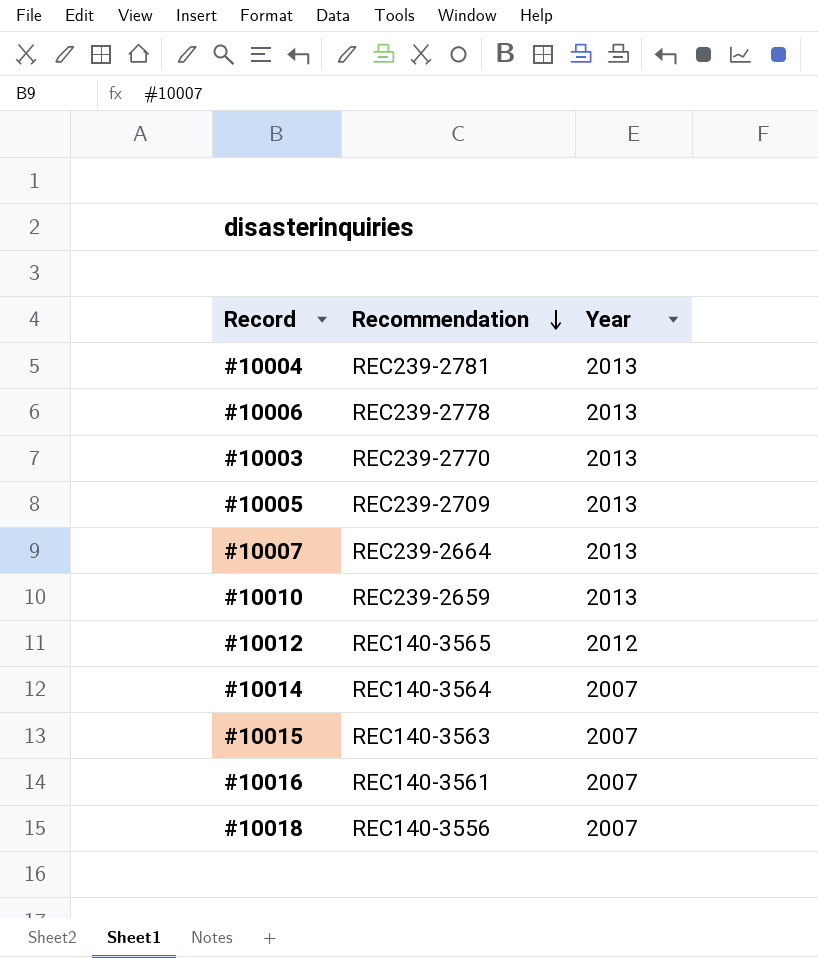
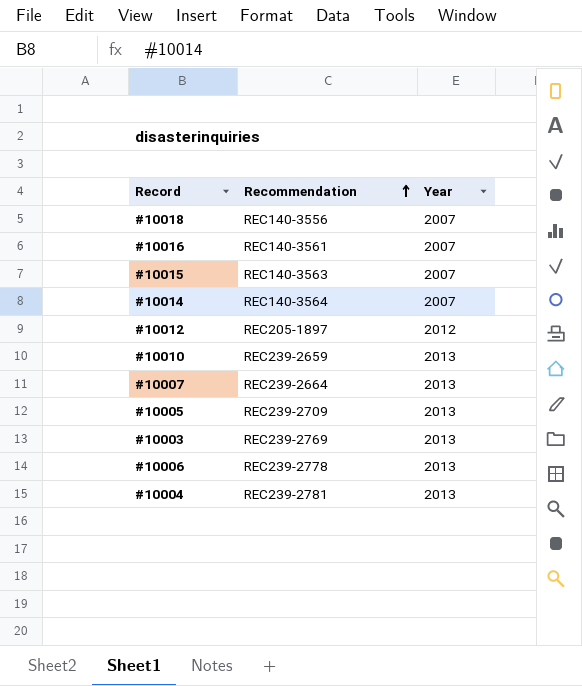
row order: Recommendation descending -> Recommendation ascending
#10012 | Recommendation: REC140-3565 -> REC205-1897
#10003 | Recommendation: REC239-2770 -> REC239-2769

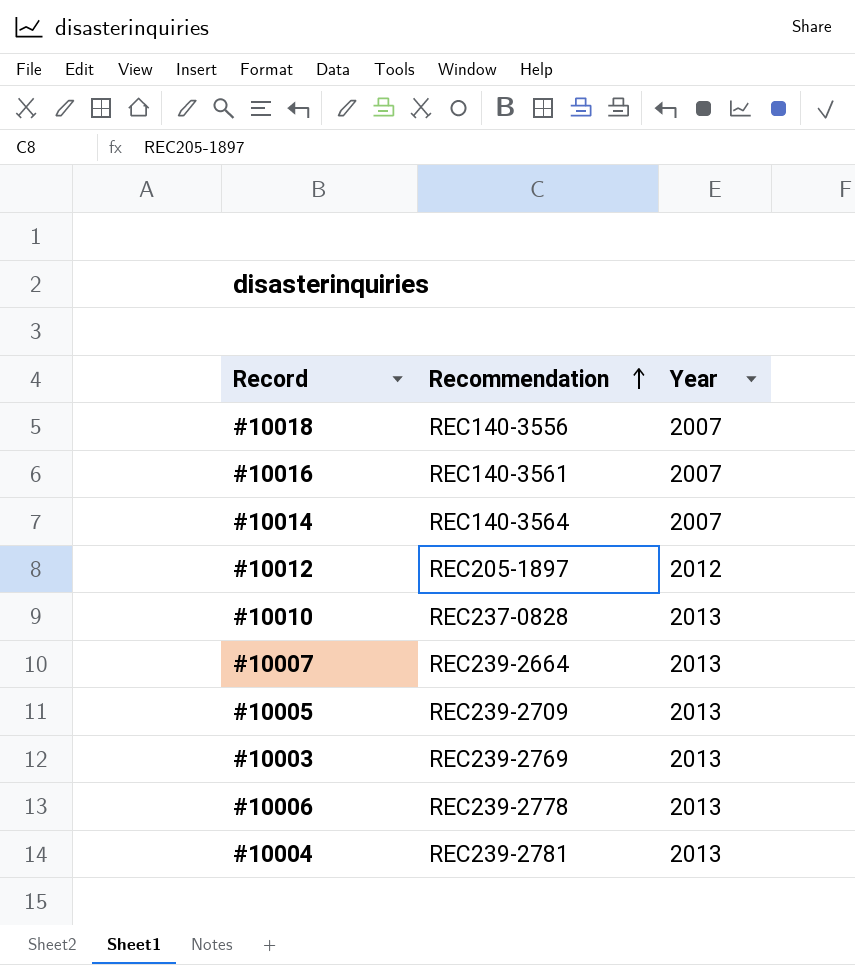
row #10015: REC140-3563 | 2007 -> none
#10010 | Recommendation: REC239-2659 -> REC237-0828

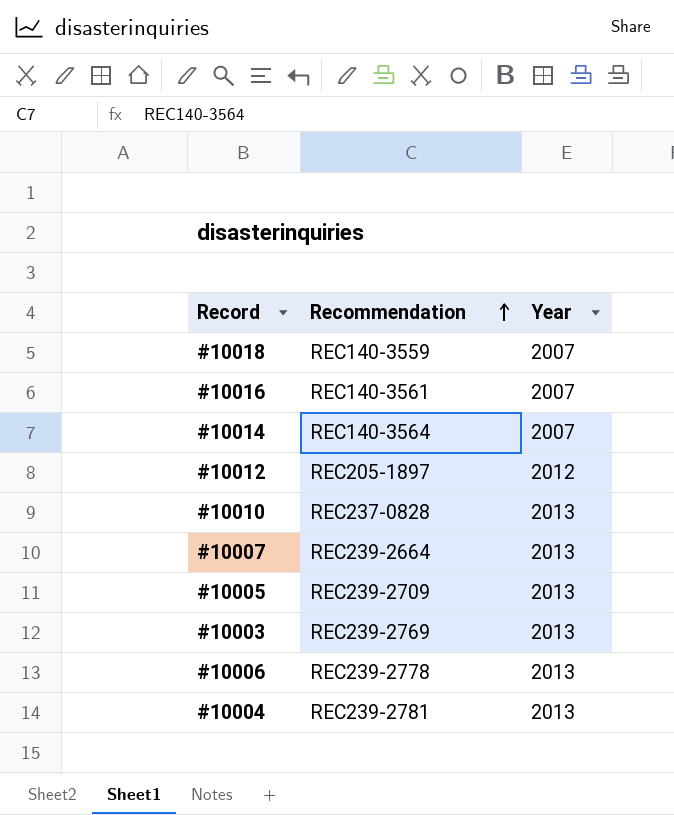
#10018 | Recommendation: REC140-3556 -> REC140-3559

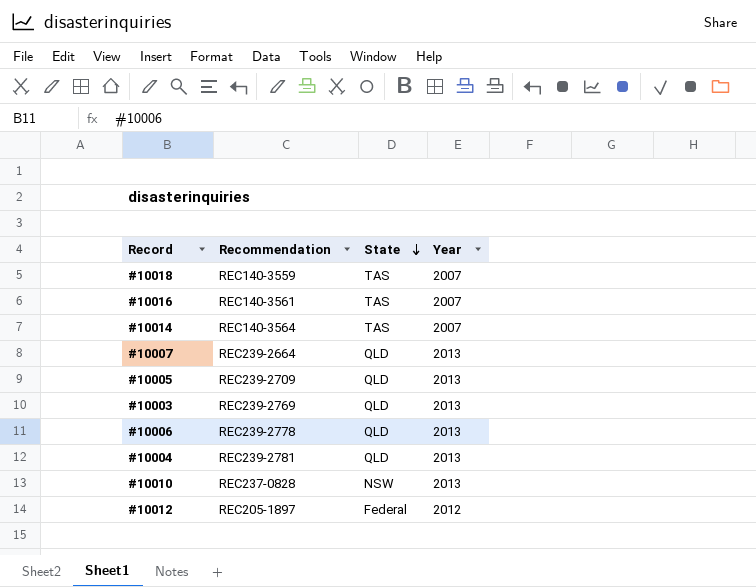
row order: Recommendation ascending -> State descending
column State | position: none -> 3

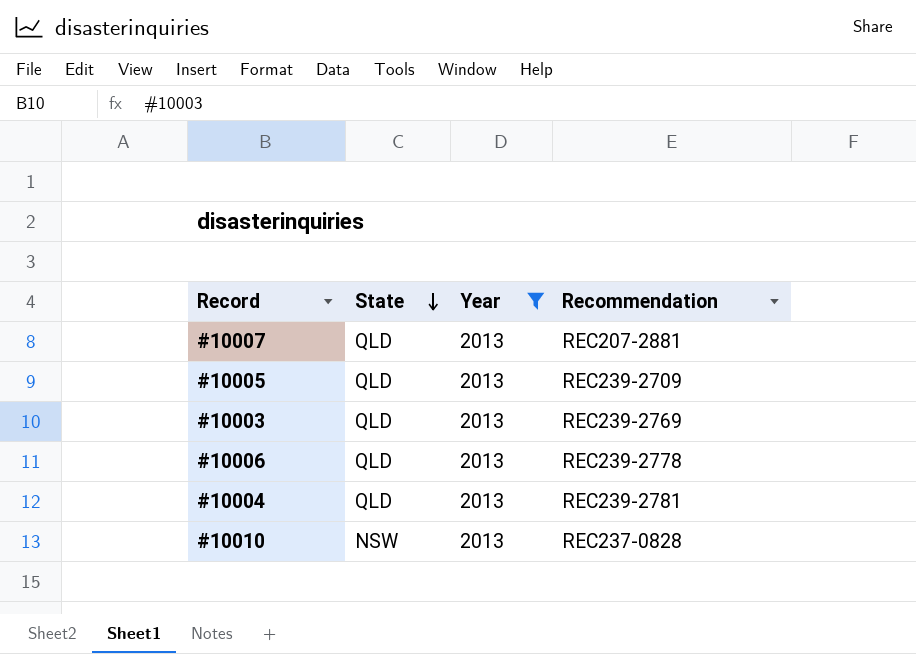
filter: none -> Year = 2013
column Recommendation | position: 2 -> 4
#10007 | Recommendation: REC239-2664 -> REC207-2881

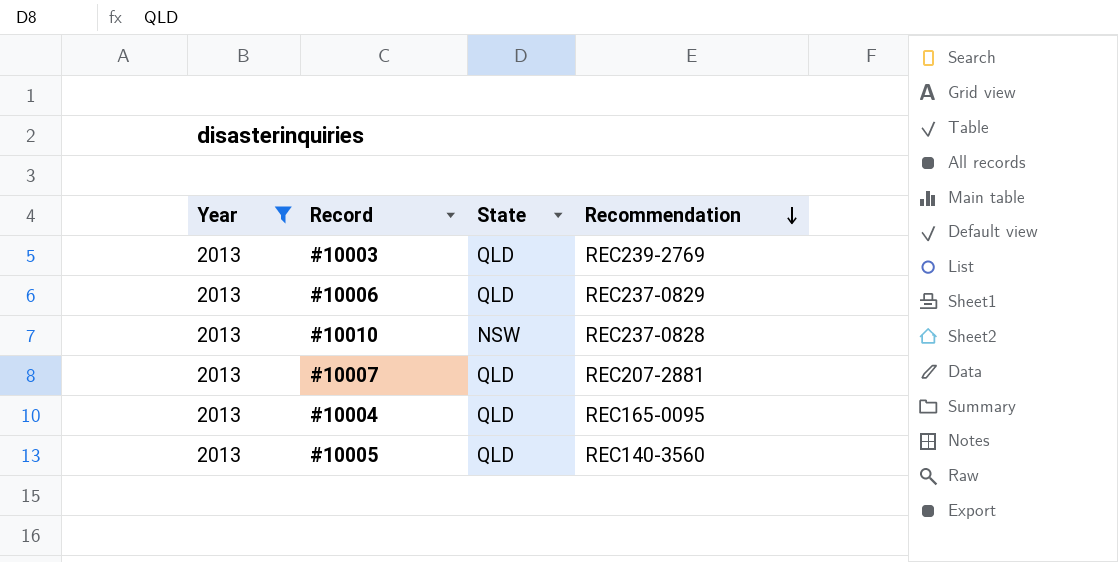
row order: State descending -> Recommendation descending
column Year | position: 3 -> 1
#10006 | Recommendation: REC239-2778 -> REC237-0829
#10004 | Recommendation: REC239-2781 -> REC165-0095
#10005 | Recommendation: REC239-2709 -> REC140-3560

